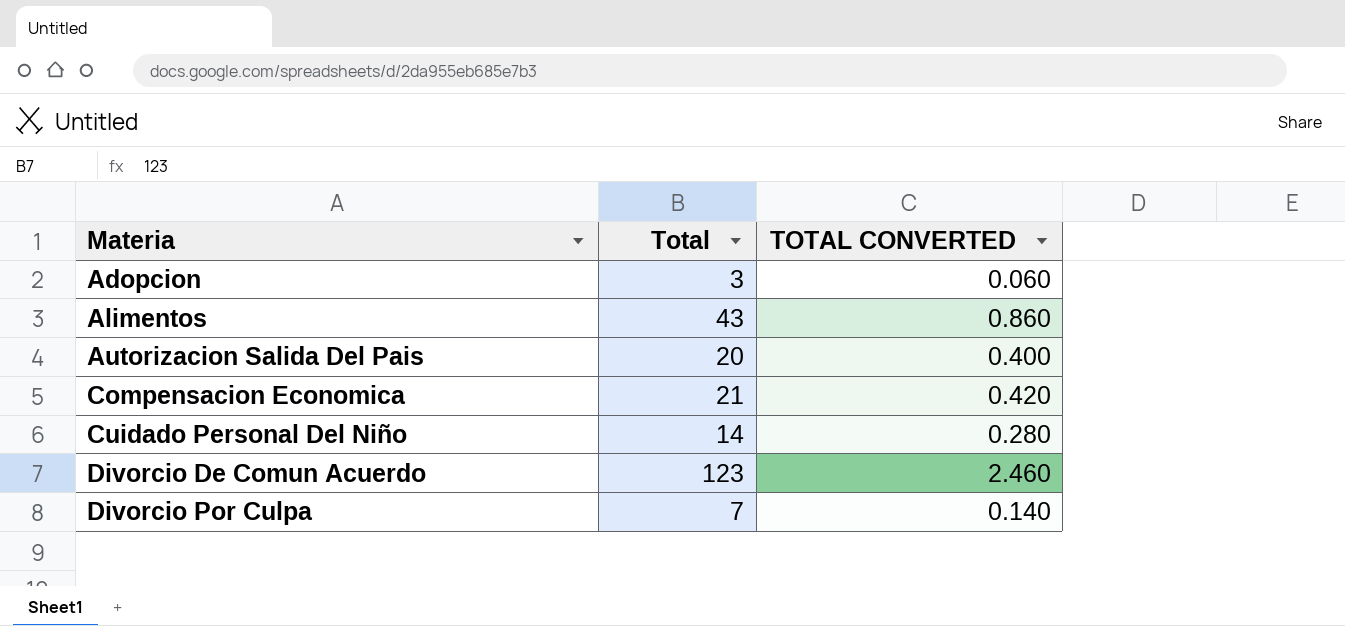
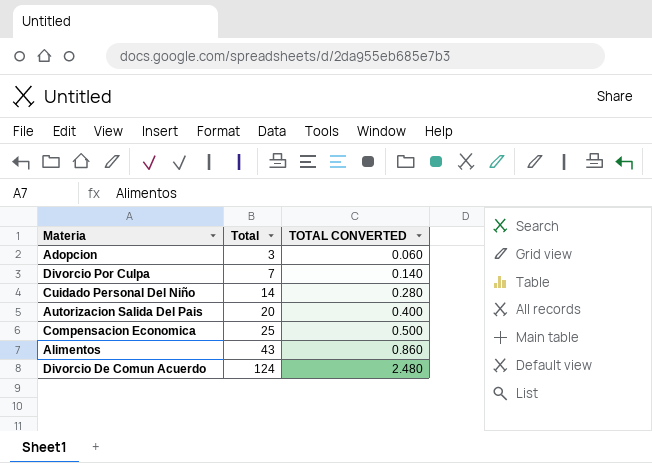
row order: Materia ascending -> Total ascending
Compensacion Economica | Total: 21 -> 25
Compensacion Economica | TOTAL CONVERTED: 0.420 -> 0.500
Divorcio De Comun Acuerdo | Total: 123 -> 124
Divorcio De Comun Acuerdo | TOTAL CONVERTED: 2.460 -> 2.480

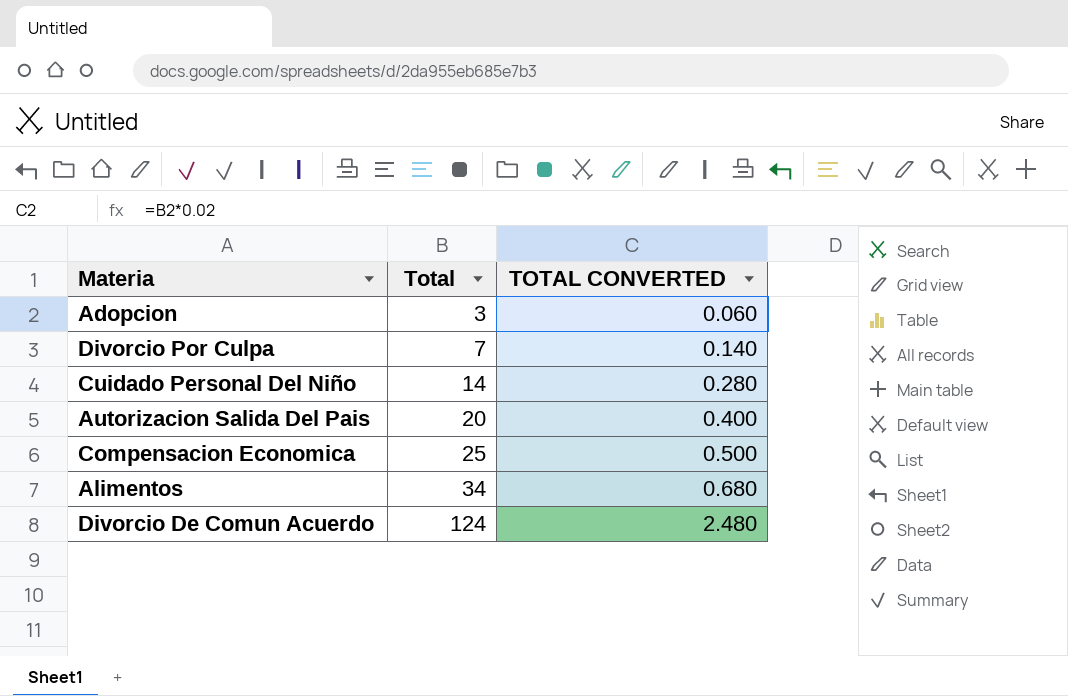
Alimentos | Total: 43 -> 34
Alimentos | TOTAL CONVERTED: 0.860 -> 0.680

